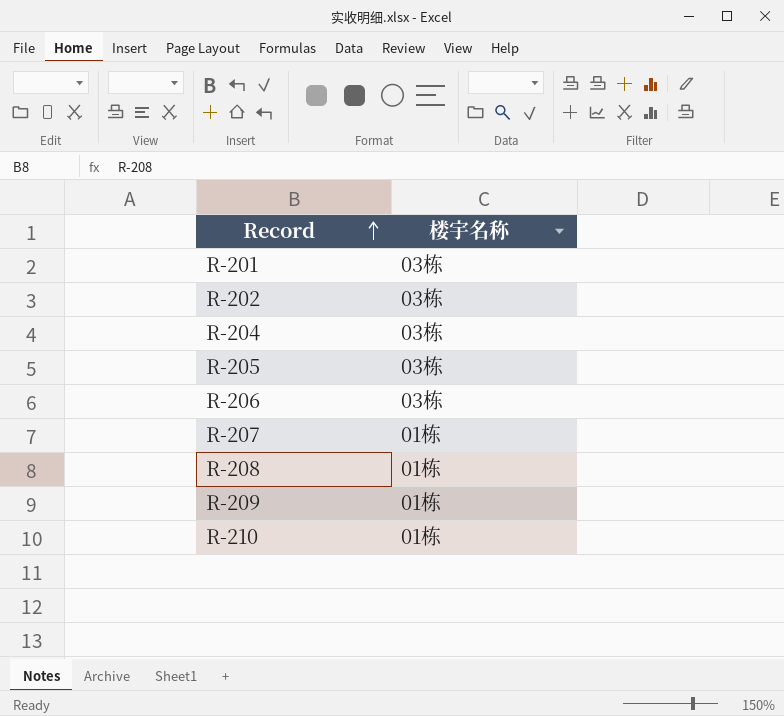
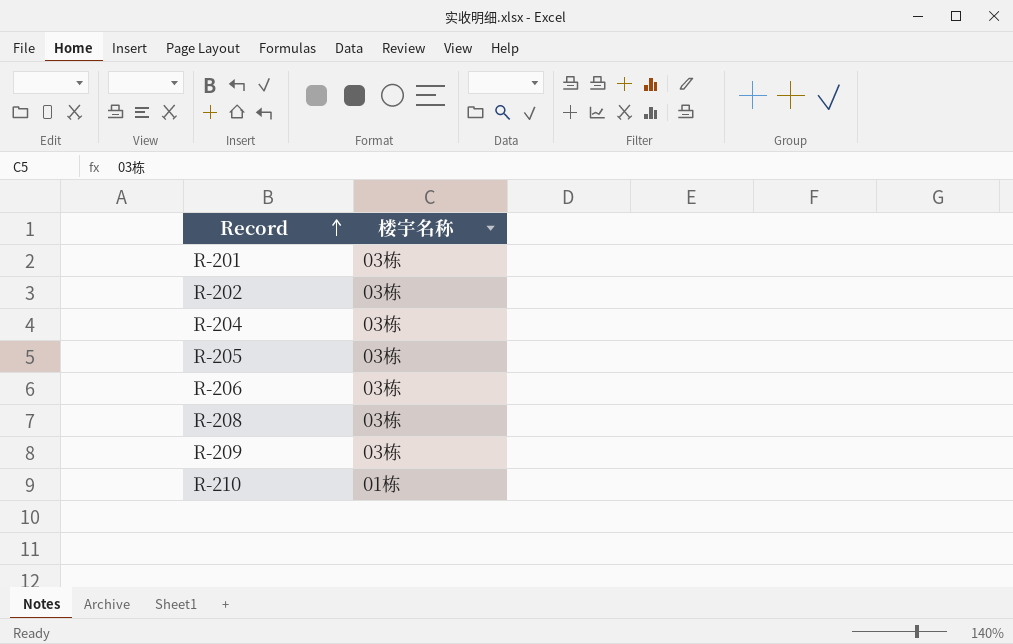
row R-207: 01栋 -> none
R-208 | 楼宇名称: 01栋 -> 03栋
R-209 | 楼宇名称: 01栋 -> 03栋

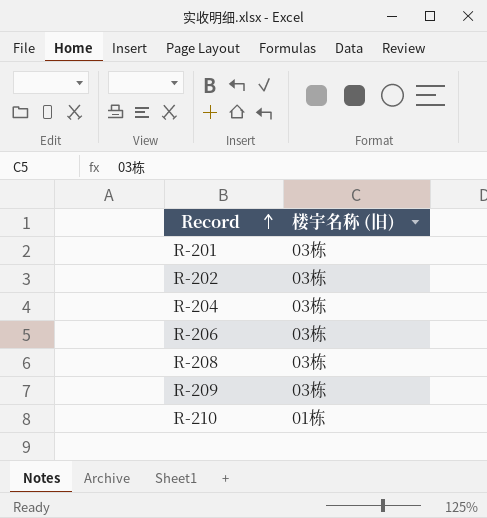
column name: 楼宇名称 -> 楼宇名称 (旧)
row R-205: 03栋 -> none

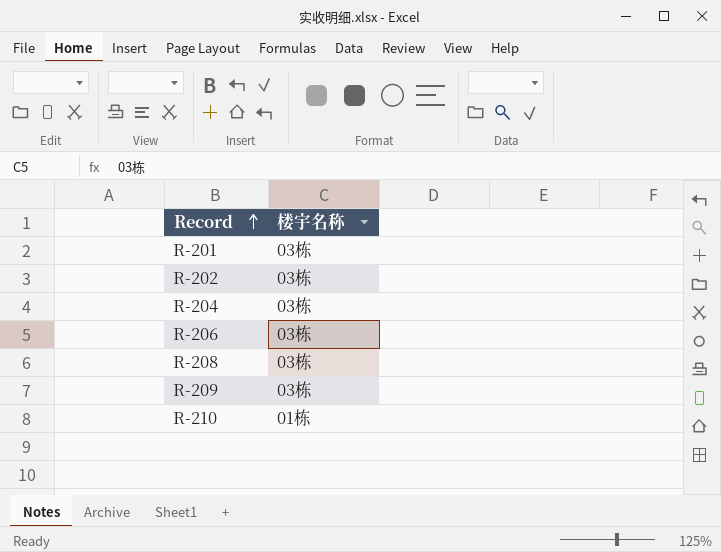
column name: 楼宇名称 (旧) -> 楼宇名称

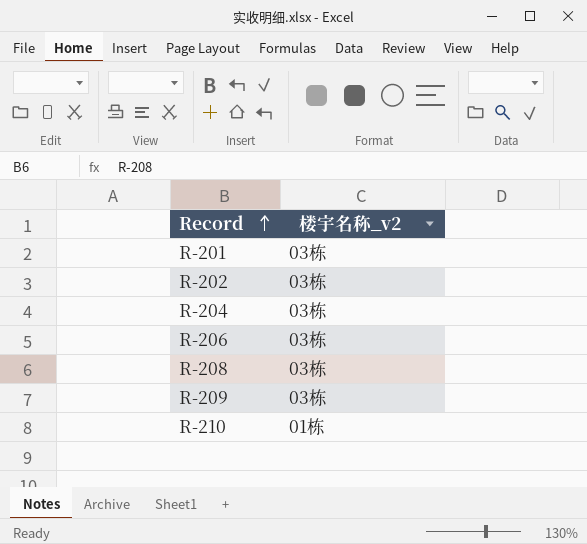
column name: 楼宇名称 -> 楼宇名称_v2

